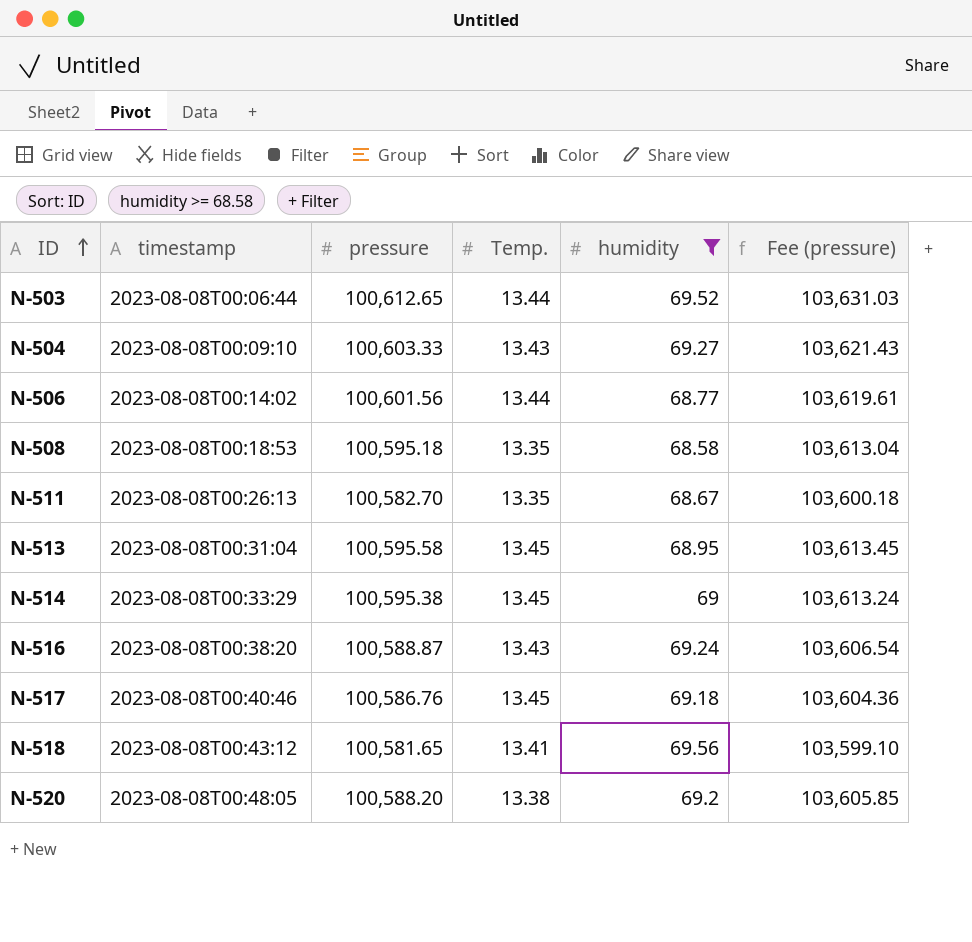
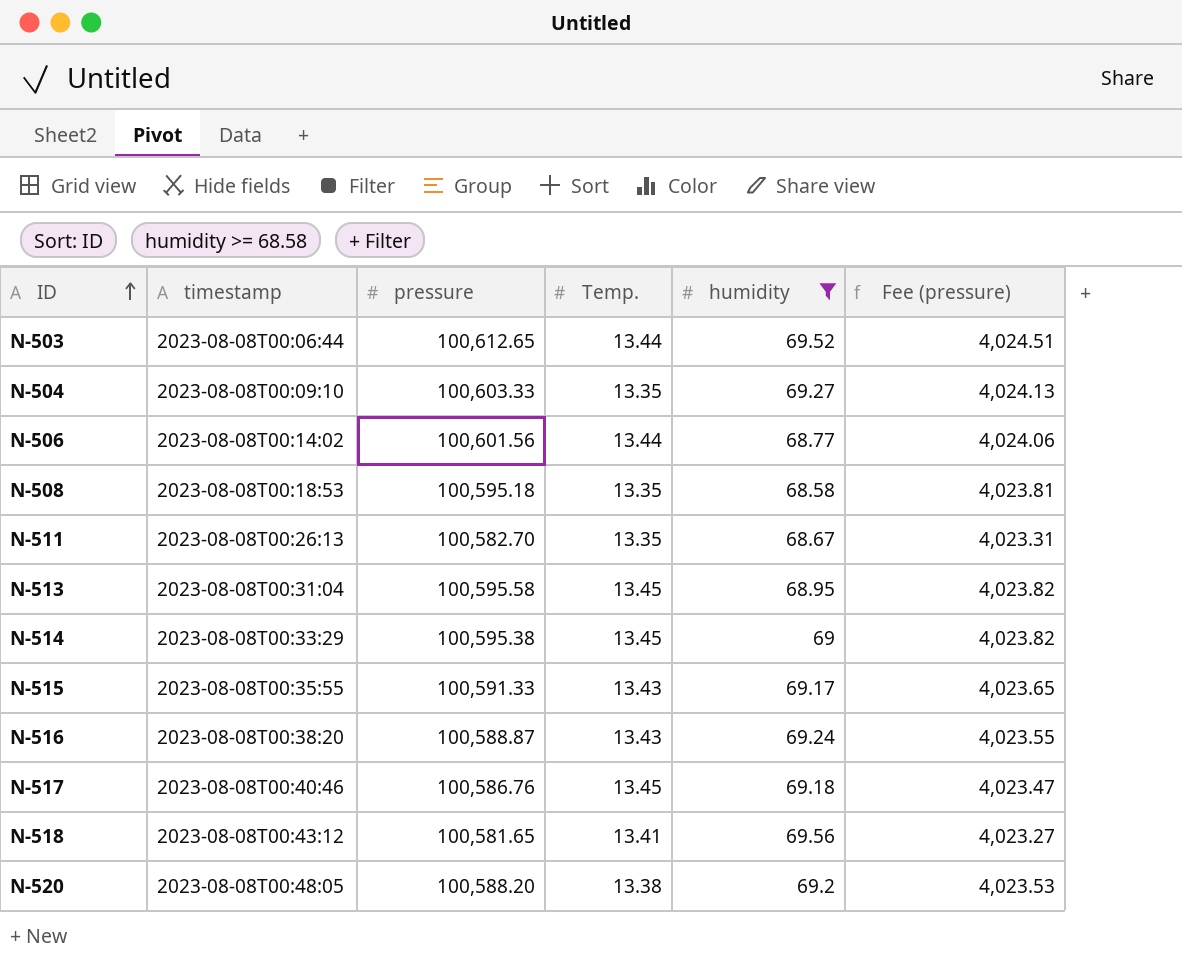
column Fee (pressure) | formula: [pressure] * 1.03 -> [pressure] * 0.04
N-504 | Temp.: 13.43 -> 13.35
row N-515: none -> 2023-08-08T00:35:55 | 100,591.33 | 13.43 | 69.17 | 4,023.65

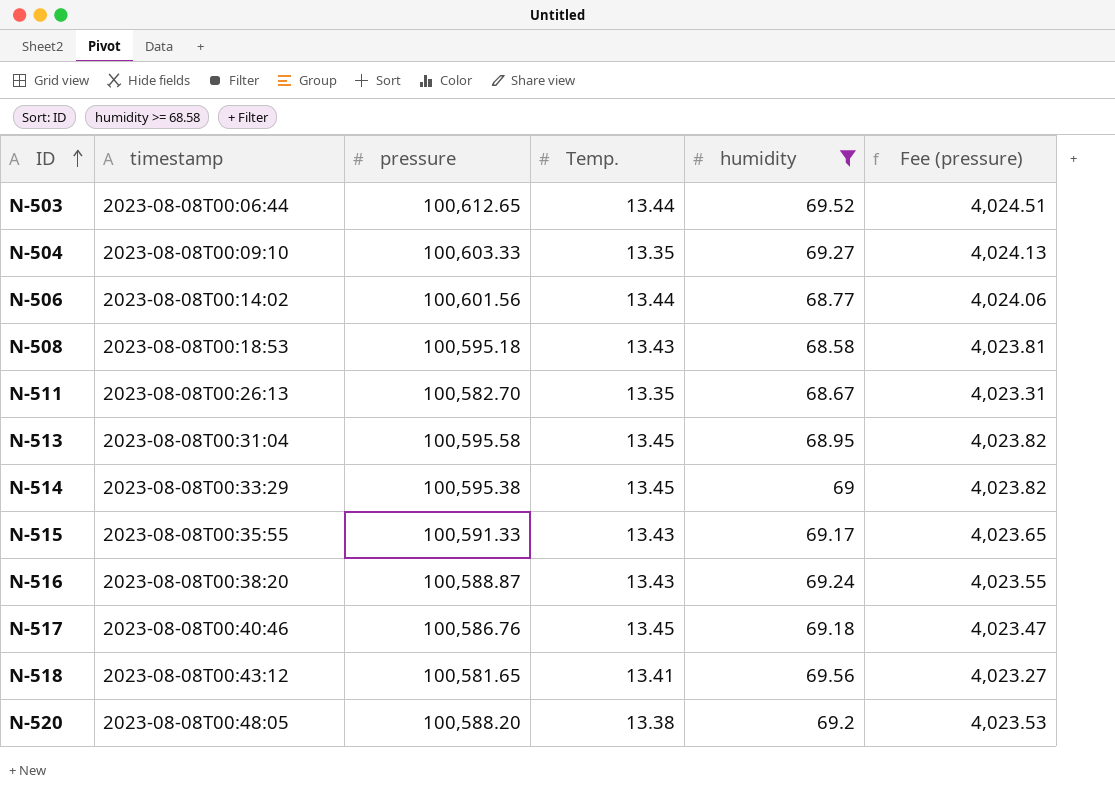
N-508 | Temp.: 13.35 -> 13.43

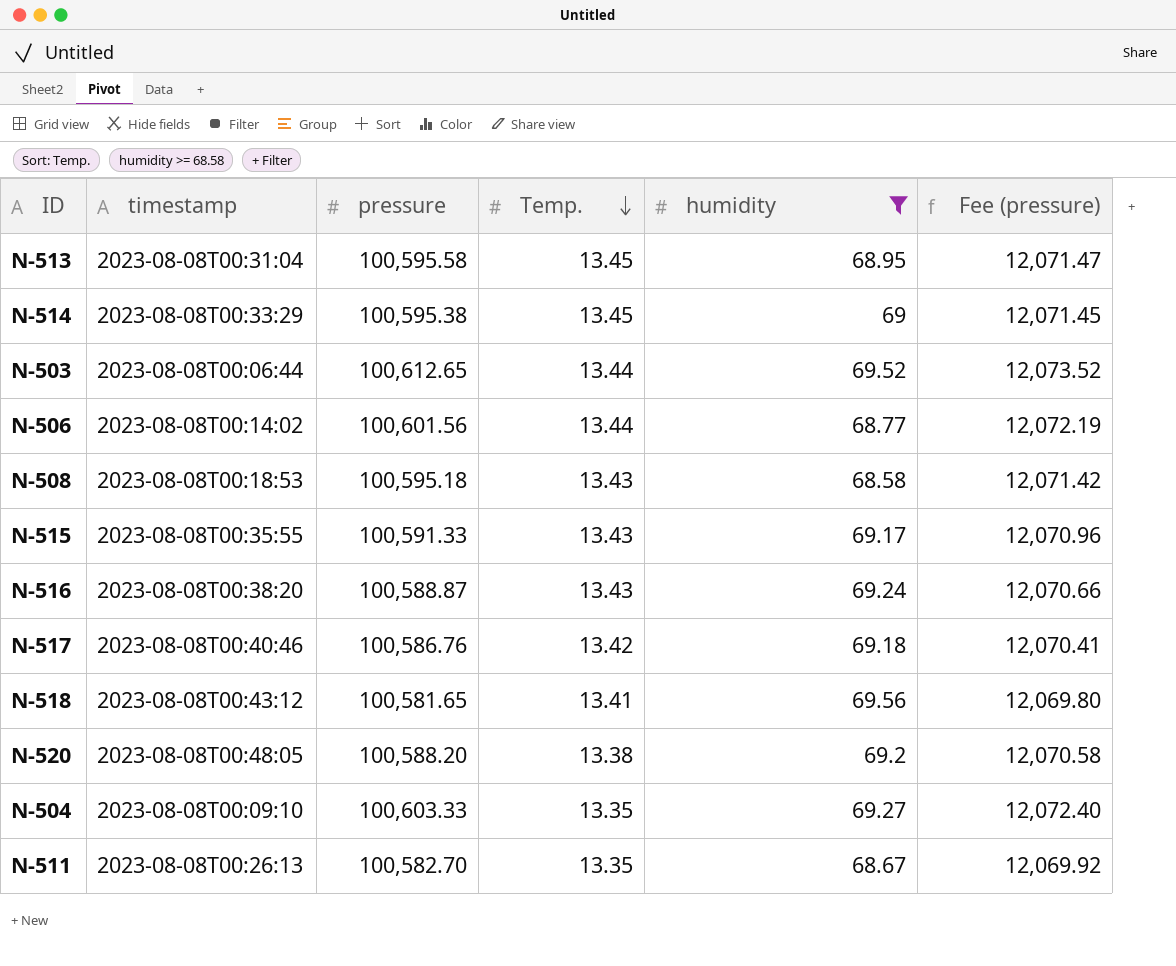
row order: ID ascending -> Temp. descending
column Fee (pressure) | formula: [pressure] * 0.04 -> [pressure] * 0.12
N-517 | Temp.: 13.45 -> 13.42

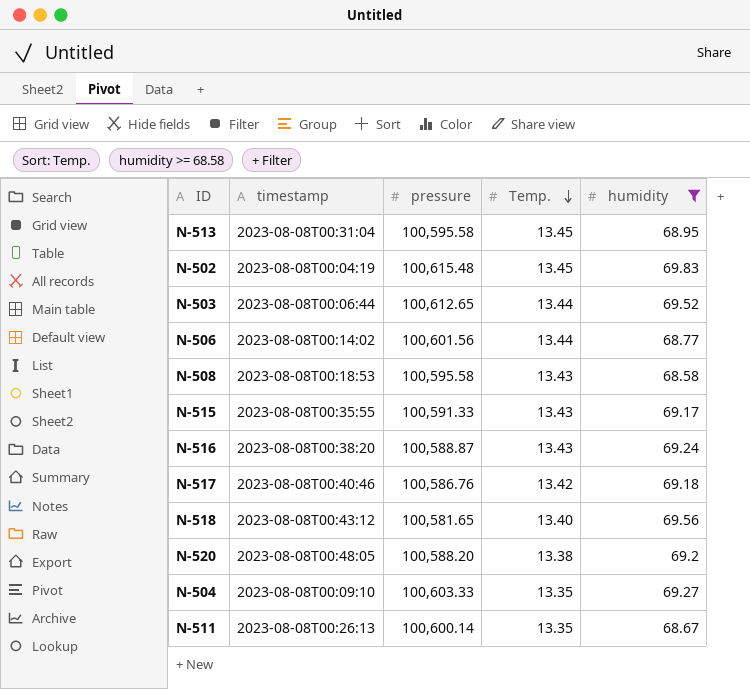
column Fee (pressure) | formula: [pressure] * 0.12 -> none
row N-514: 2023-08-08T00:33:29 | 100,595.38 | 13.45 | 69 | 12,071.45 -> none
row N-502: none -> 2023-08-08T00:04:19 | 100,615.48 | 13.45 | 69.83
N-508 | pressure: 100,595.18 -> 100,595.58
N-518 | Temp.: 13.41 -> 13.40
N-511 | pressure: 100,582.70 -> 100,600.14

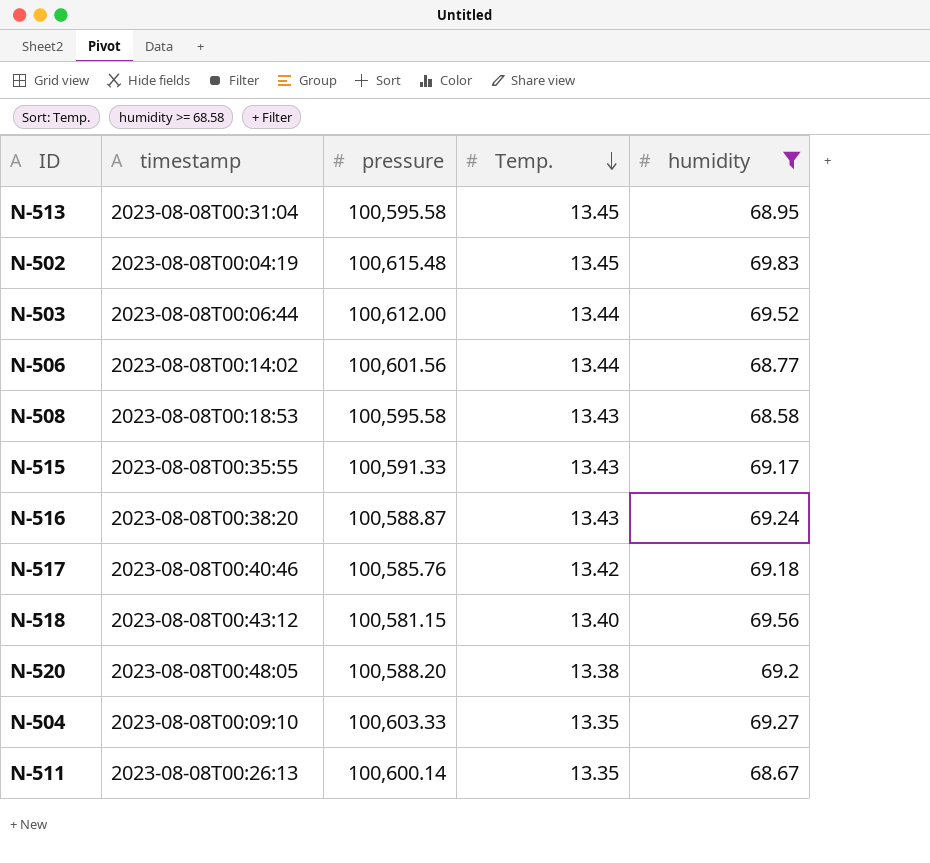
N-503 | pressure: 100,612.65 -> 100,612.00
N-517 | pressure: 100,586.76 -> 100,585.76
N-518 | pressure: 100,581.65 -> 100,581.15

